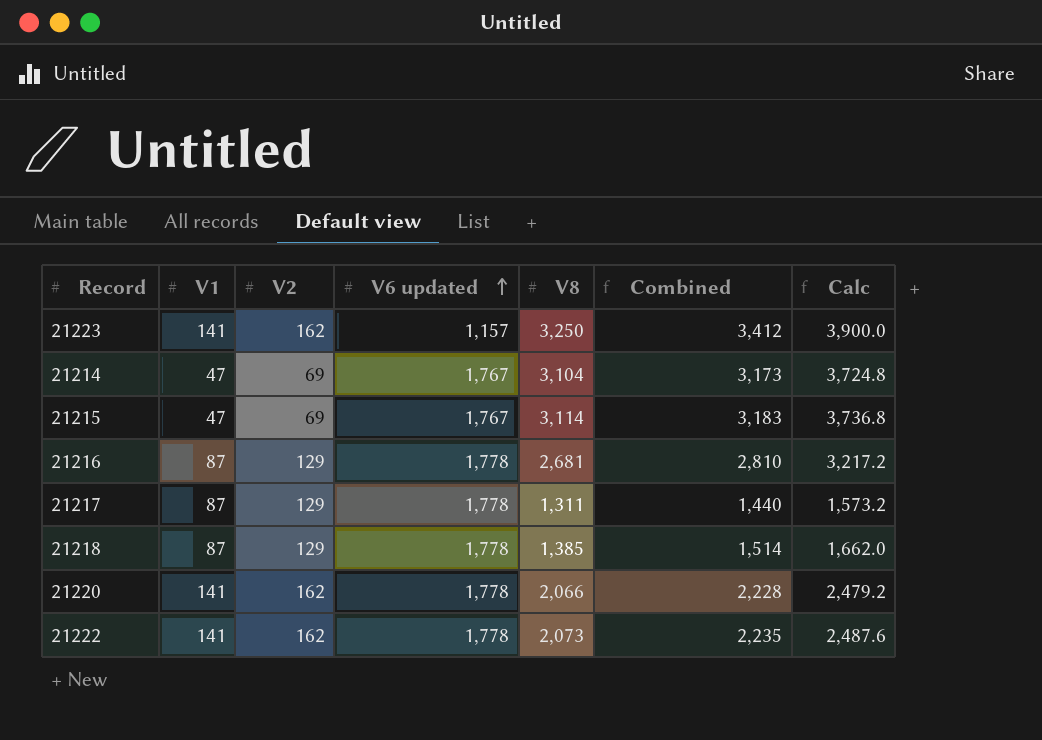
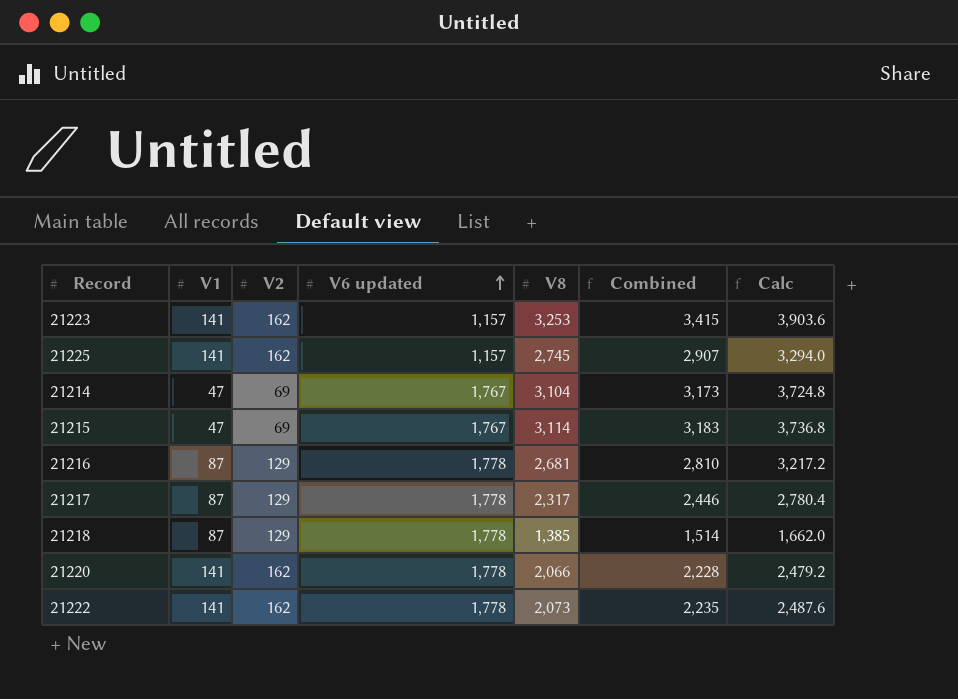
21223 | V8: 3,250 -> 3,253
21223 | Combined: 3,412 -> 3,415
21223 | Calc: 3,900.0 -> 3,903.6
row 21225: none -> 141 | 162 | 1,157 | 2,745 | 2,907 | 3,294.0
21217 | V8: 1,311 -> 2,317
21217 | Combined: 1,440 -> 2,446
21217 | Calc: 1,573.2 -> 2,780.4

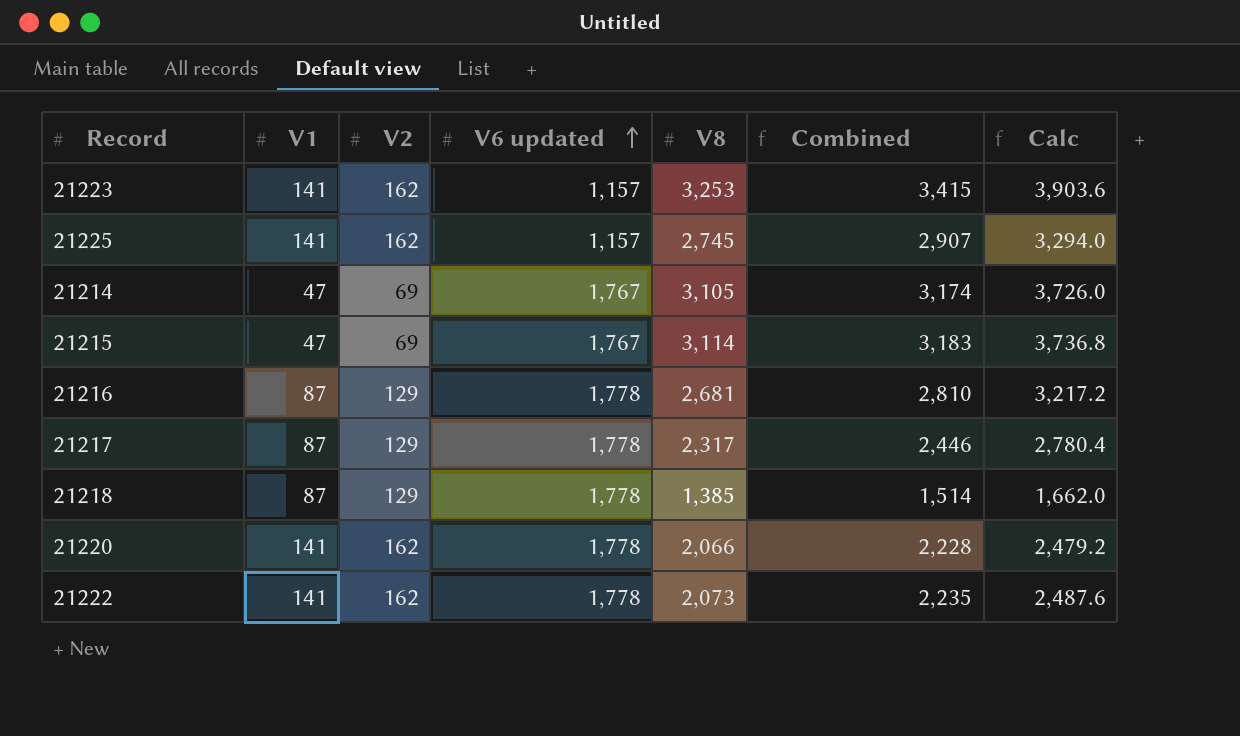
21214 | V8: 3,104 -> 3,105
21214 | Combined: 3,173 -> 3,174
21214 | Calc: 3,724.8 -> 3,726.0

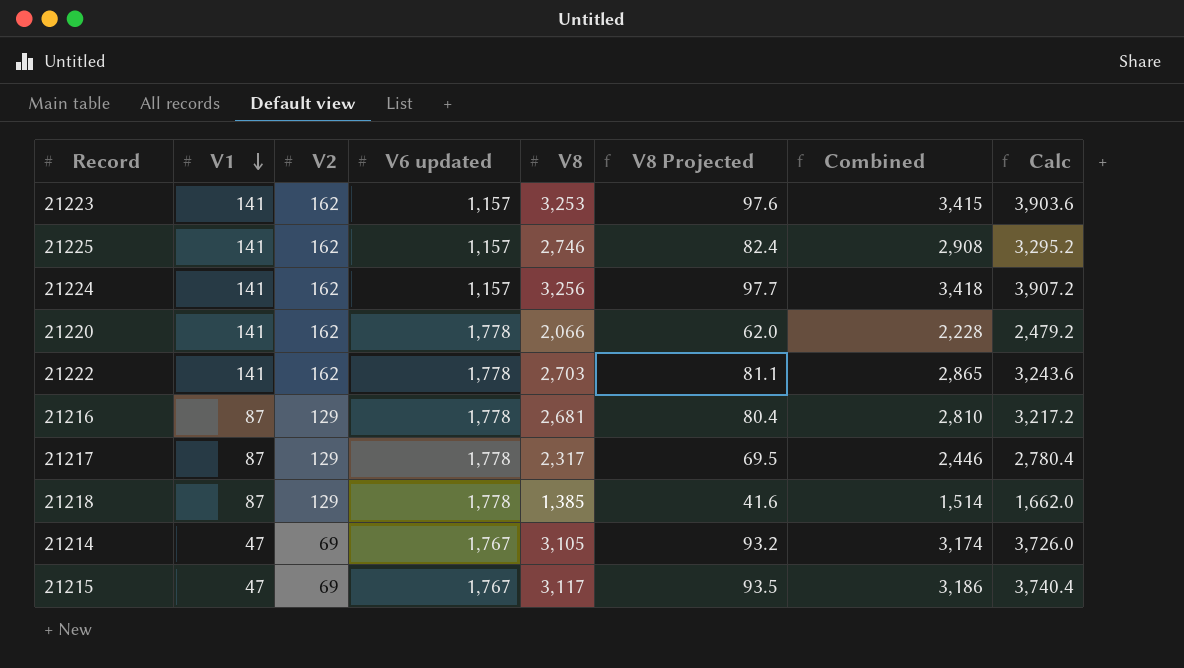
row order: V6 updated ascending -> V1 descending
column V8 Projected | formula: none -> [V8] * 0.03
21225 | V8: 2,745 -> 2,746
21225 | Combined: 2,907 -> 2,908
21225 | Calc: 3,294.0 -> 3,295.2
row 21224: none -> 141 | 162 | 1,157 | 3,256 | 97.7 | 3,418 | 3,907.2
21222 | V8: 2,073 -> 2,703
21222 | Combined: 2,235 -> 2,865
21222 | Calc: 2,487.6 -> 3,243.6
21215 | V8: 3,114 -> 3,117
21215 | Combined: 3,183 -> 3,186
21215 | Calc: 3,736.8 -> 3,740.4

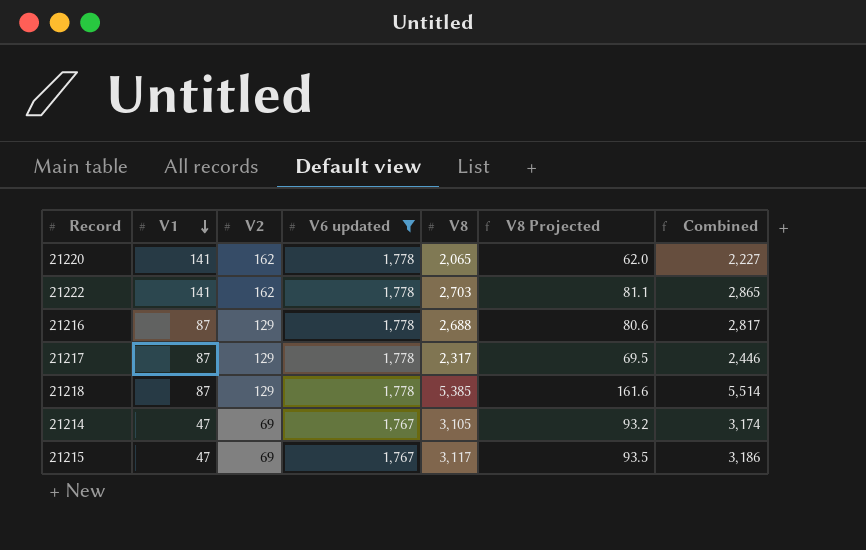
filter: none -> V6 updated != 1,157
column Calc | formula: [V8] * 1.2 -> none
21220 | V8: 2,066 -> 2,065
21220 | Combined: 2,228 -> 2,227
21216 | V8: 2,681 -> 2,688
21216 | V8 Projected: 80.4 -> 80.6
21216 | Combined: 2,810 -> 2,817
21218 | V8: 1,385 -> 5,385
21218 | V8 Projected: 41.6 -> 161.6
21218 | Combined: 1,514 -> 5,514

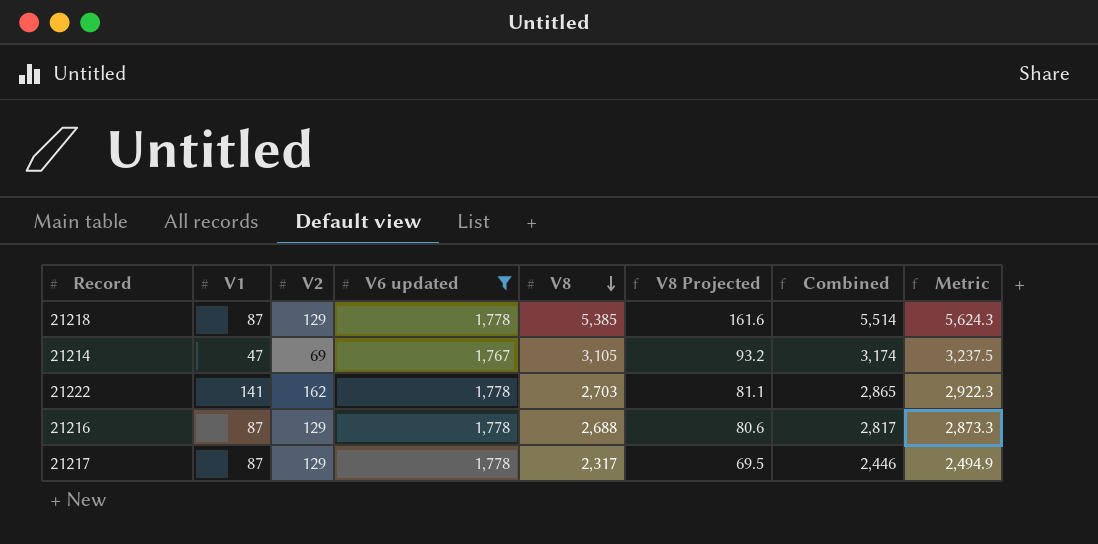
row order: V1 descending -> V8 descending
column Metric | formula: none -> [Combined] * 1.02
row 21220: 141 | 162 | 1,778 | 2,065 | 62.0 | 2,227 -> none
row 21215: 47 | 69 | 1,767 | 3,117 | 93.5 | 3,186 -> none

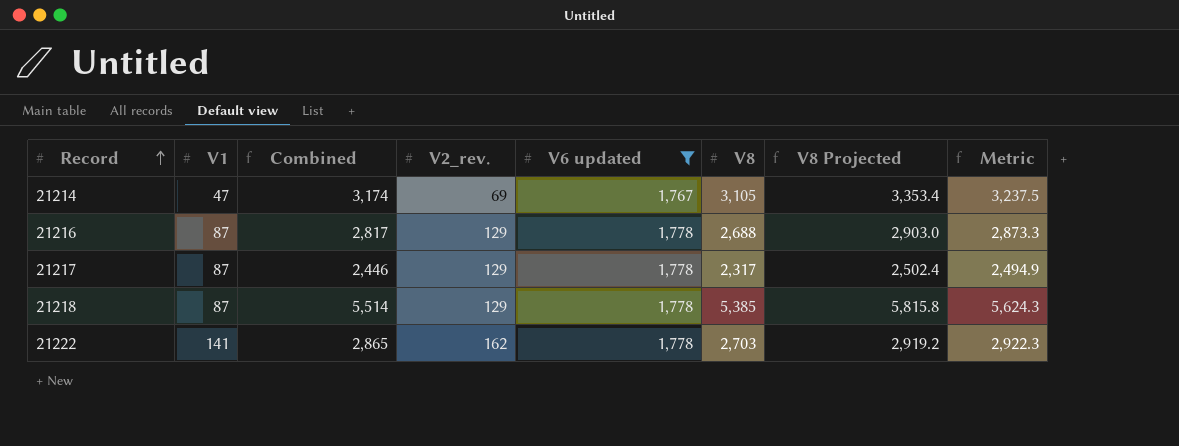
row order: V8 descending -> Record ascending
column Combined | position: 7 -> 3
column name: V2 -> V2_rev.
column V8 Projected | formula: [V8] * 0.03 -> [V8] * 1.08

